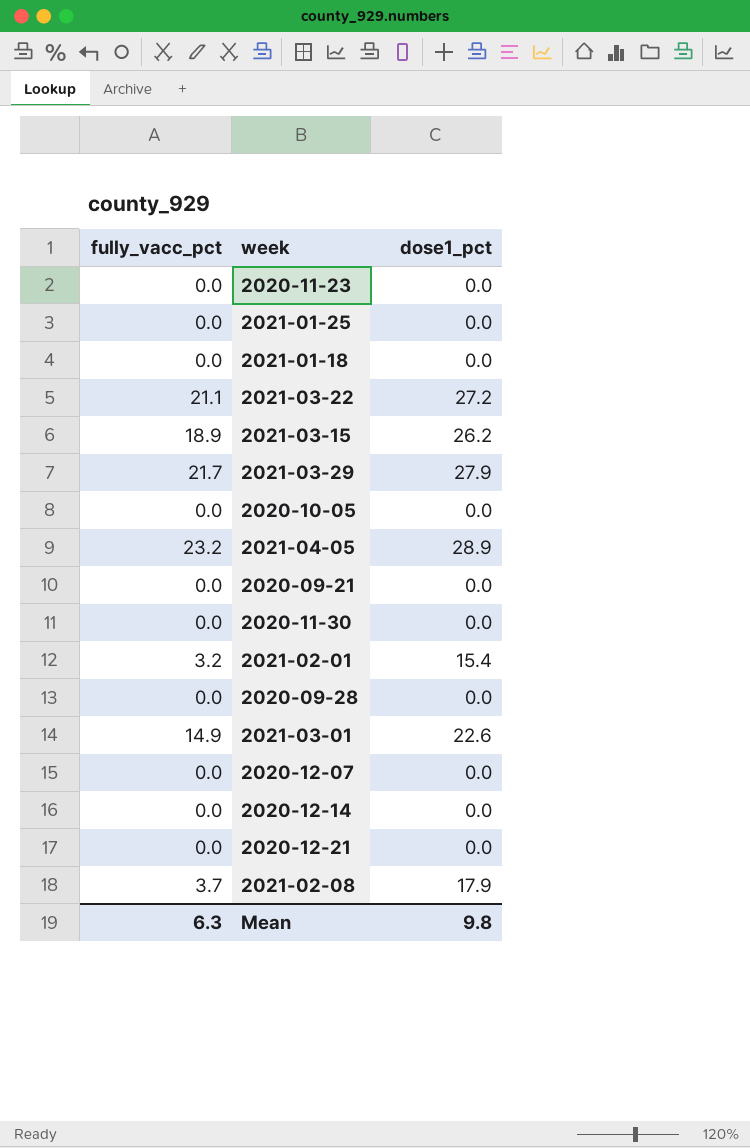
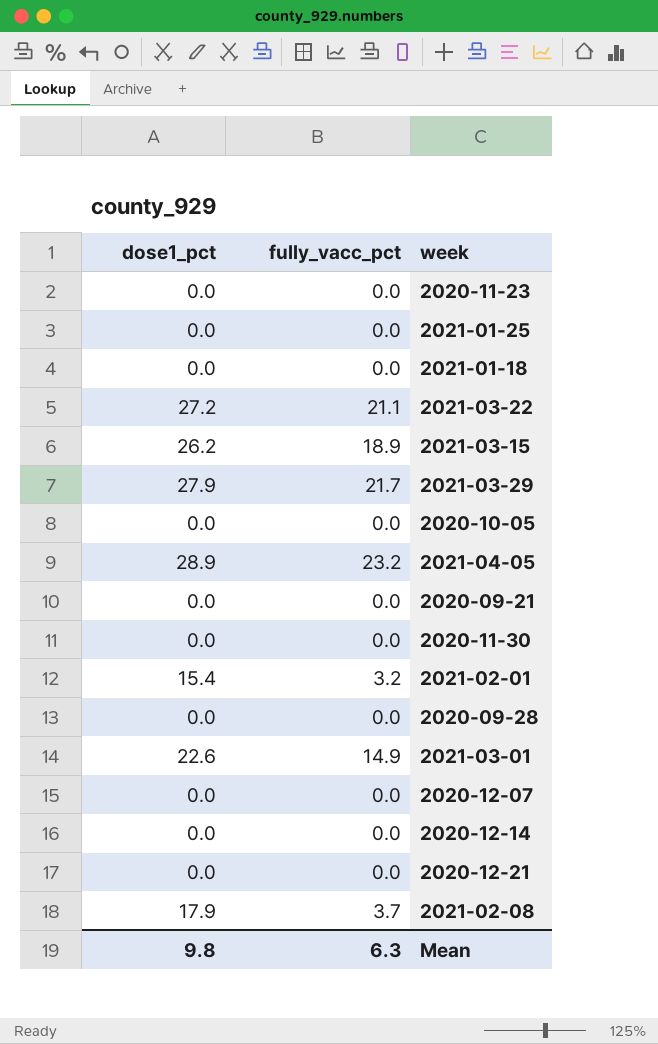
column dose1_pct | position: 3 -> 1

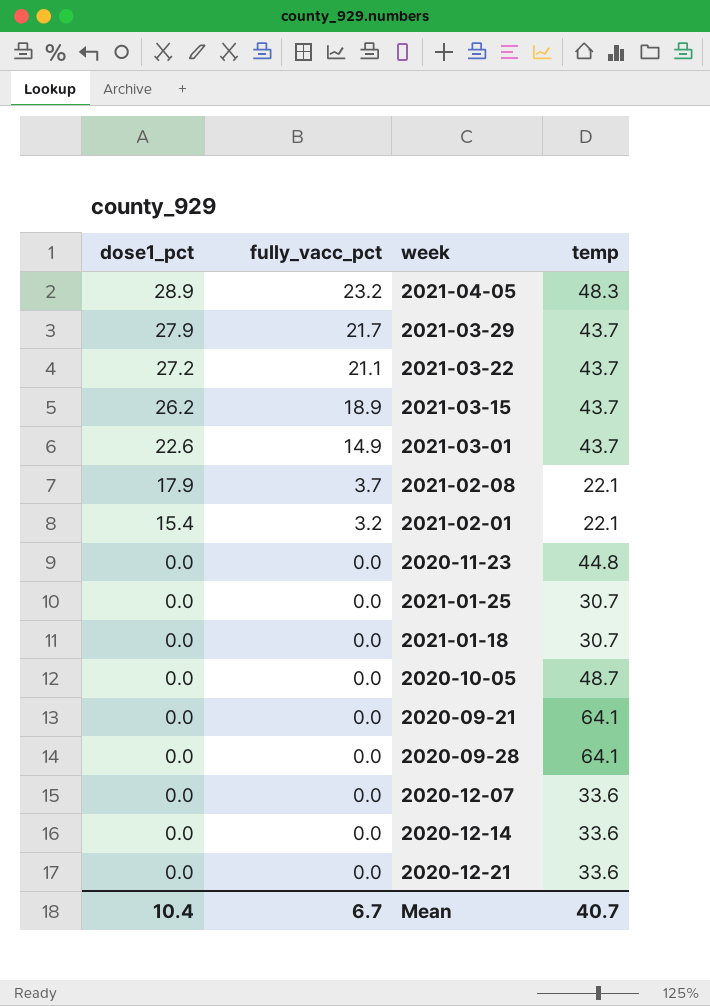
row order: none -> dose1_pct descending
column temp | position: none -> 4
row 2020-11-30: 0.0 | 0.0 -> none
Mean | dose1_pct: 9.8 -> 10.4
Mean | fully_vacc_pct: 6.3 -> 6.7

